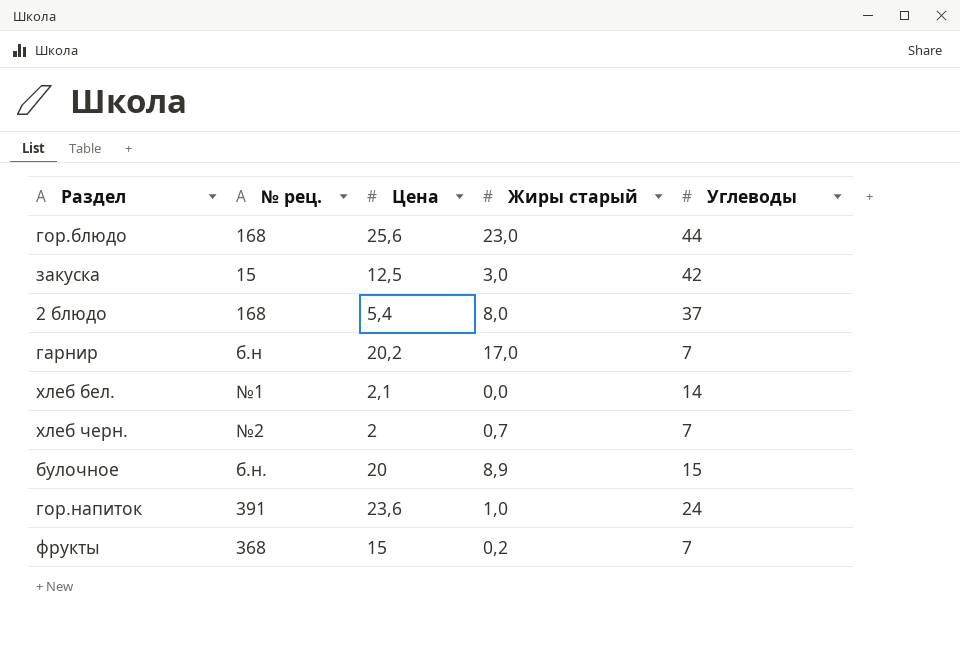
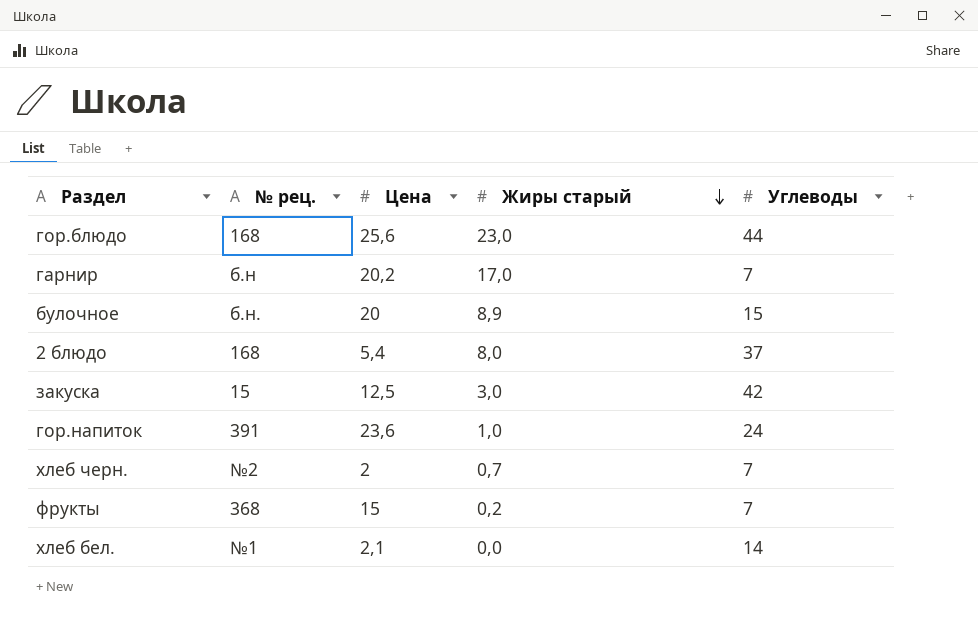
row order: none -> Жиры старый descending

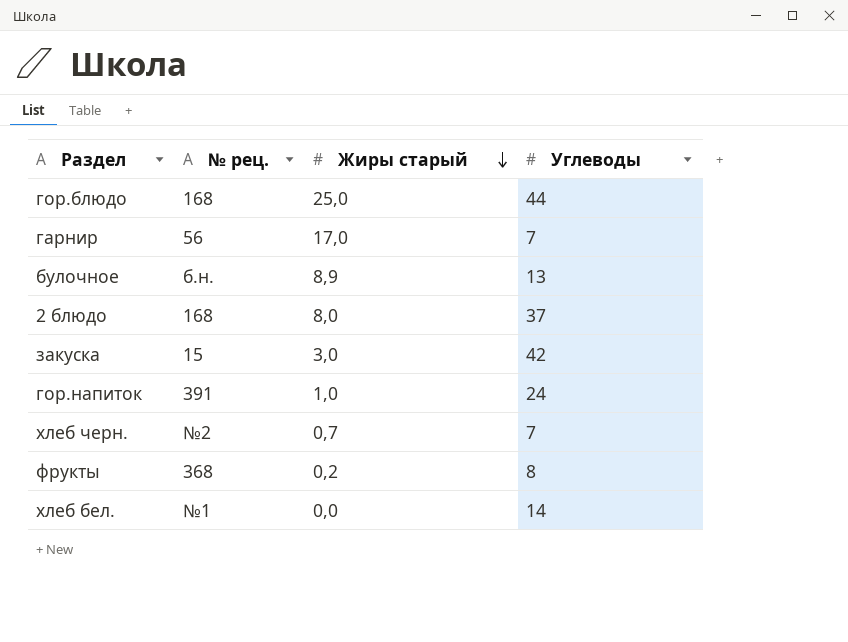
column Цена | position: 3 -> none
гор.блюдо | Жиры старый: 23,0 -> 25,0
гарнир | № рец.: б.н -> 56
булочное | Углеводы: 15 -> 13
фрукты | Углеводы: 7 -> 8

